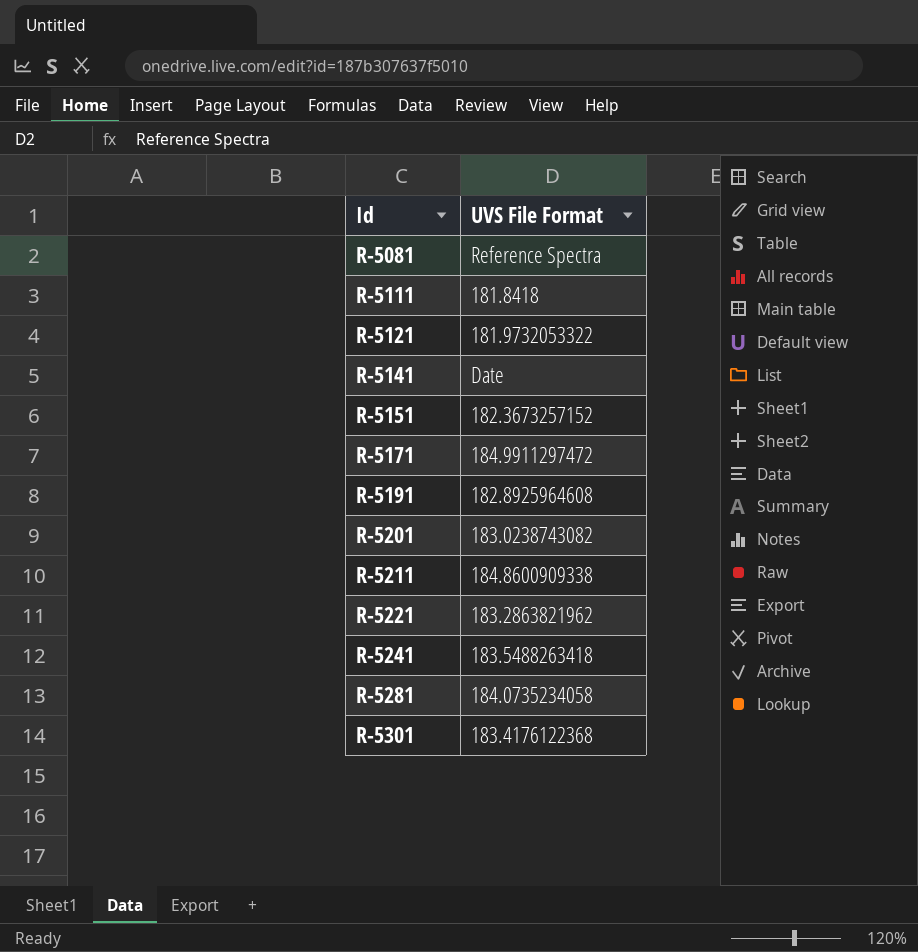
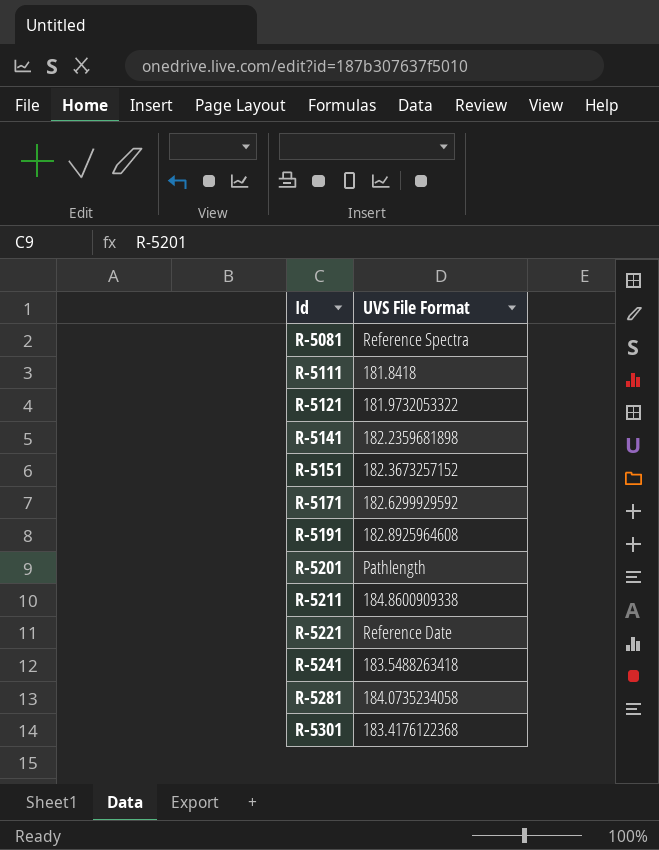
R-5141 | UVS File Format: Date -> 182.2359681898
R-5171 | UVS File Format: 184.9911297472 -> 182.6299929592
R-5201 | UVS File Format: 183.0238743082 -> Pathlength
R-5221 | UVS File Format: 183.2863821962 -> Reference Date

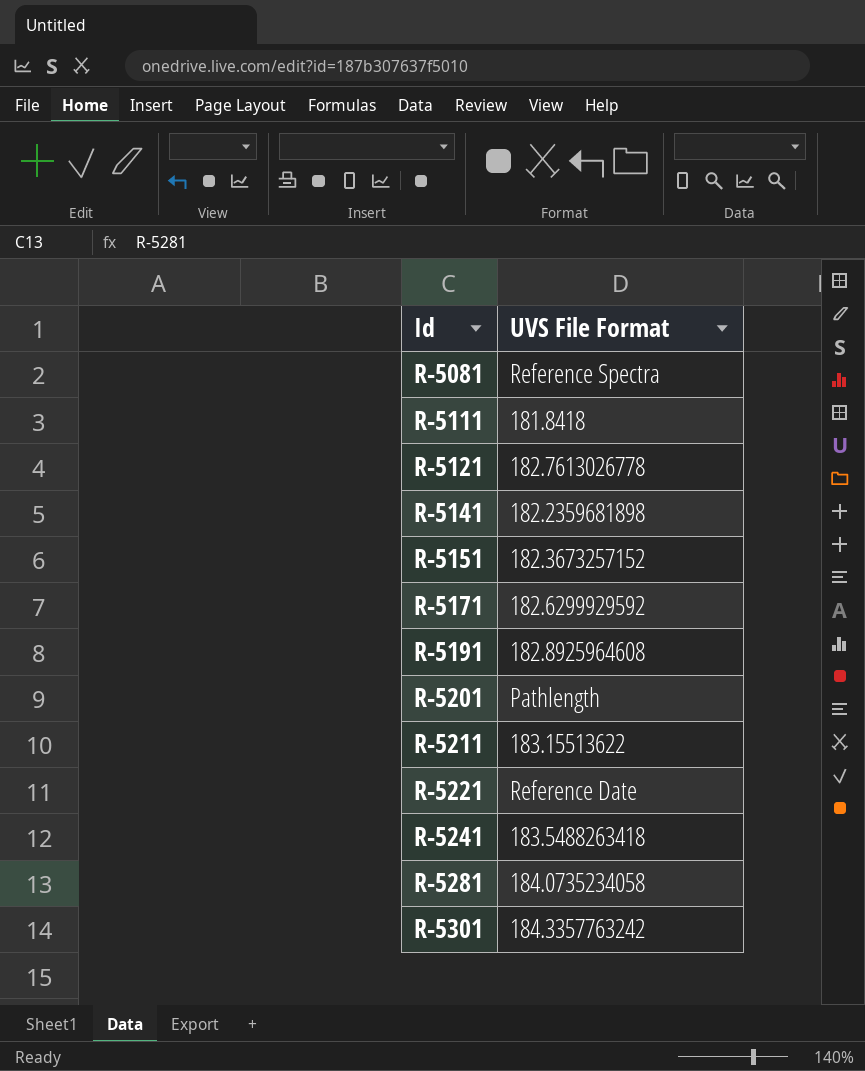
R-5121 | UVS File Format: 181.9732053322 -> 182.7613026778
R-5211 | UVS File Format: 184.8600909338 -> 183.15513622
R-5301 | UVS File Format: 183.4176122368 -> 184.3357763242

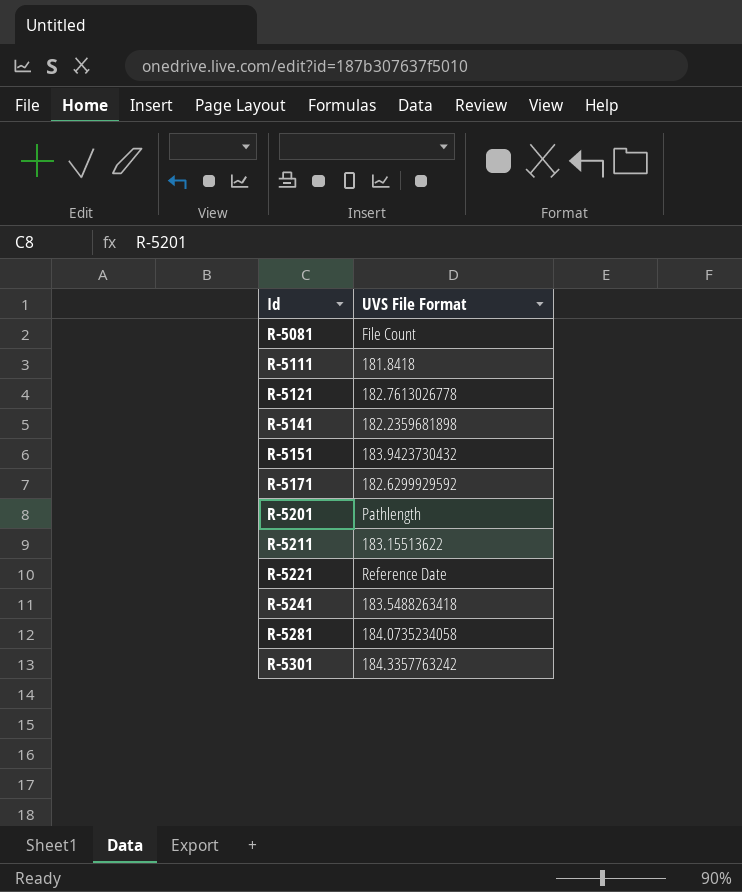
row R-5191: 182.8925964608 -> none
R-5081 | UVS File Format: Reference Spectra -> File Count
R-5151 | UVS File Format: 182.3673257152 -> 183.9423730432

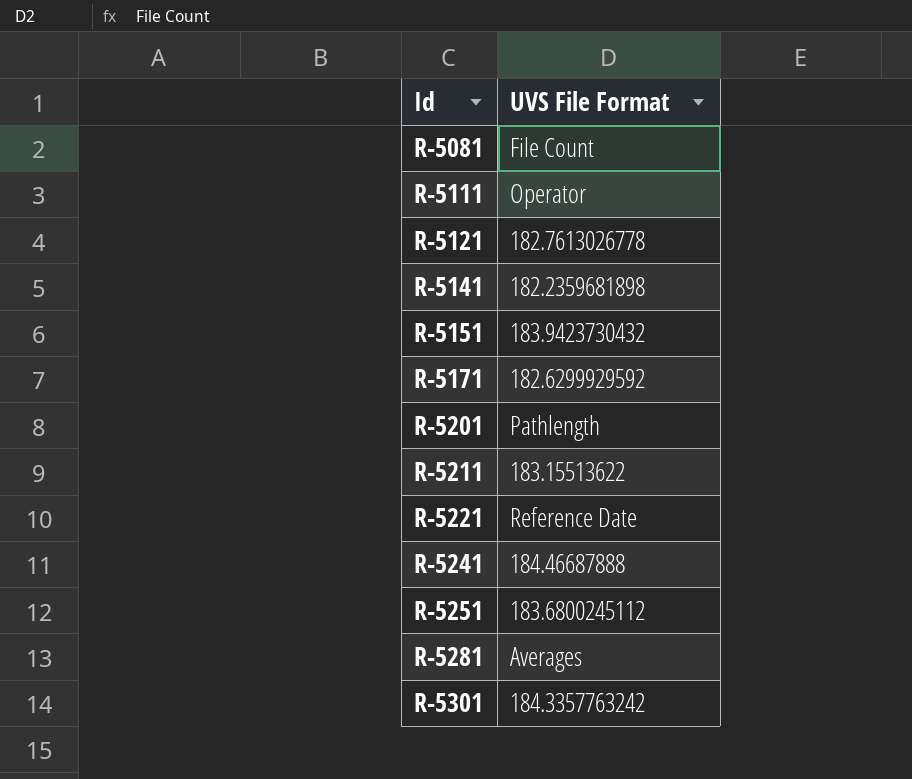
R-5111 | UVS File Format: 181.8418 -> Operator
R-5241 | UVS File Format: 183.5488263418 -> 184.46687888
row R-5251: none -> 183.6800245112
R-5281 | UVS File Format: 184.0735234058 -> Averages

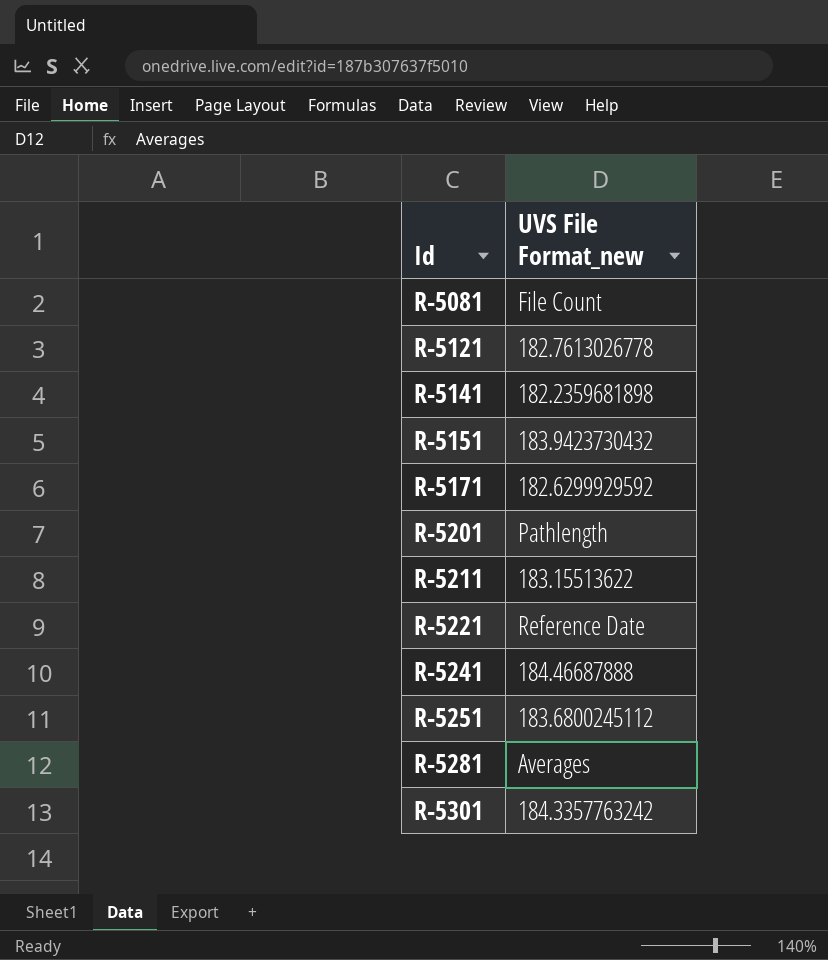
column name: UVS File Format -> UVS File Format_new
row R-5111: Operator -> none

